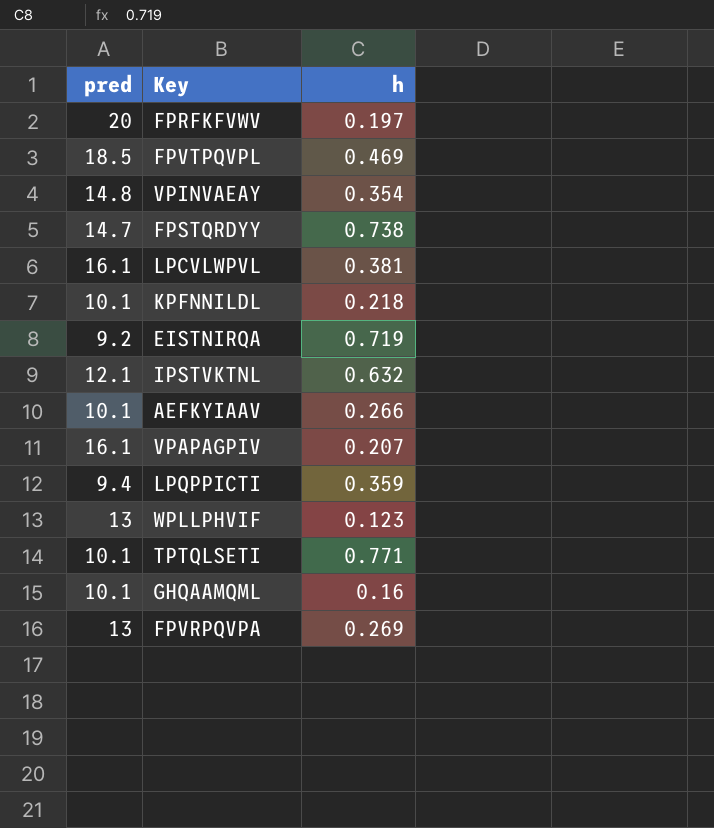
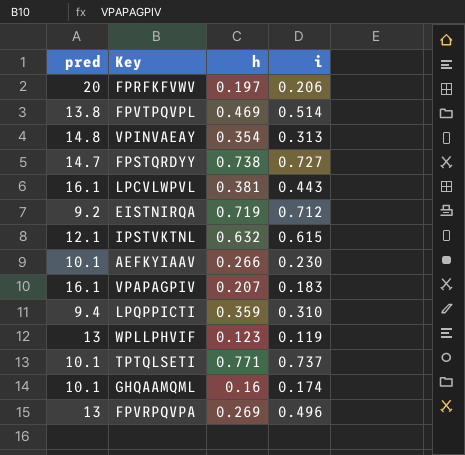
column i | position: none -> 4
row KPFNNILDL: 10.1 | 0.218 -> none
FPVTPQVPL | pred: 18.5 -> 13.8

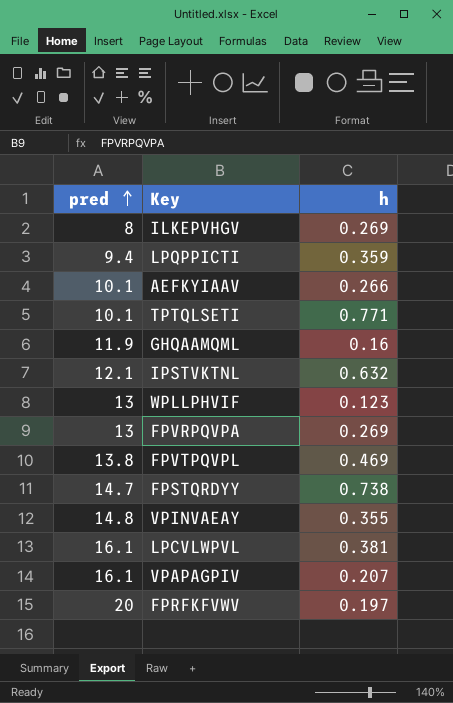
row order: none -> pred ascending
column i | position: 4 -> none
row EISTNIRQA: 9.2 | 0.719 | 0.712 -> none
row ILKEPVHGV: none -> 8 | 0.269
GHQAAMQML | pred: 10.1 -> 11.9
VPINVAEAY | h: 0.354 -> 0.355

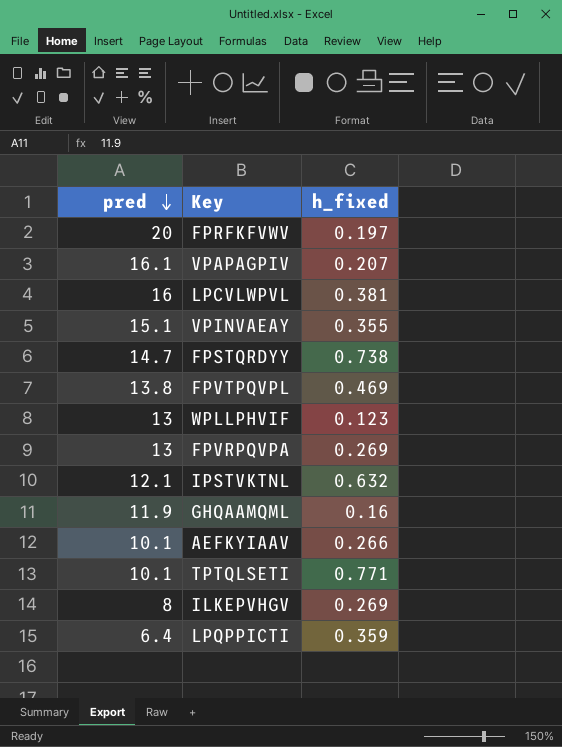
row order: pred ascending -> pred descending
column name: h -> h_fixed
LPCVLWPVL | pred: 16.1 -> 16
VPINVAEAY | pred: 14.8 -> 15.1
LPQPPICTI | pred: 9.4 -> 6.4

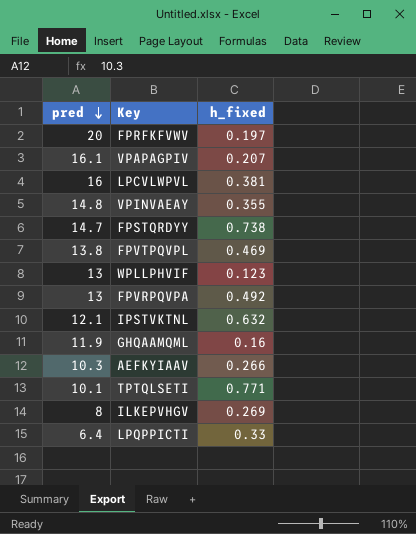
VPINVAEAY | pred: 15.1 -> 14.8
FPVRPQVPA | h_fixed: 0.269 -> 0.492
AEFKYIAAV | pred: 10.1 -> 10.3
LPQPPICTI | h_fixed: 0.359 -> 0.33

